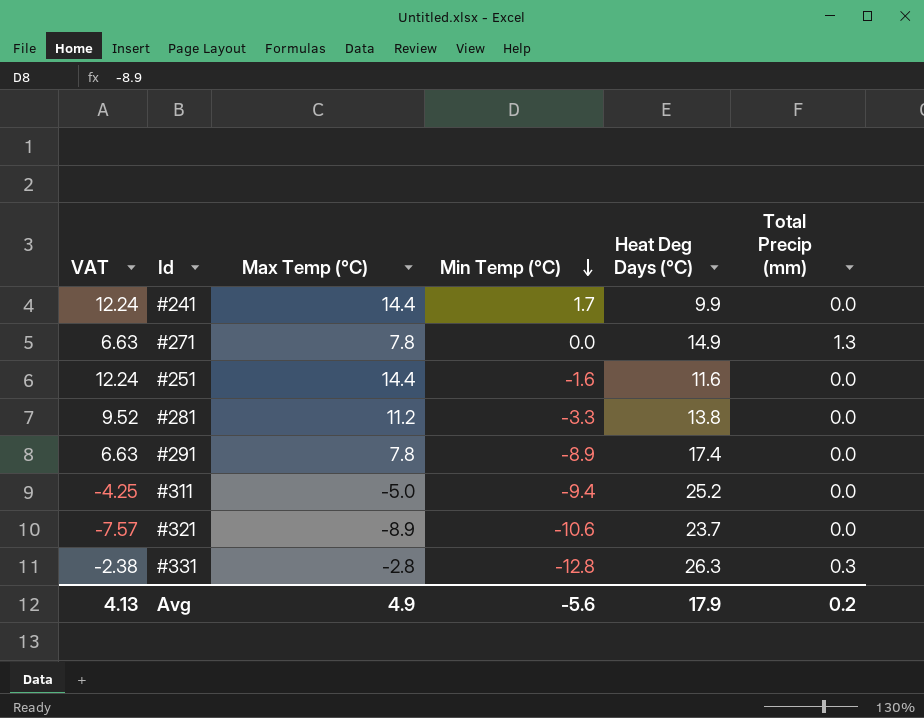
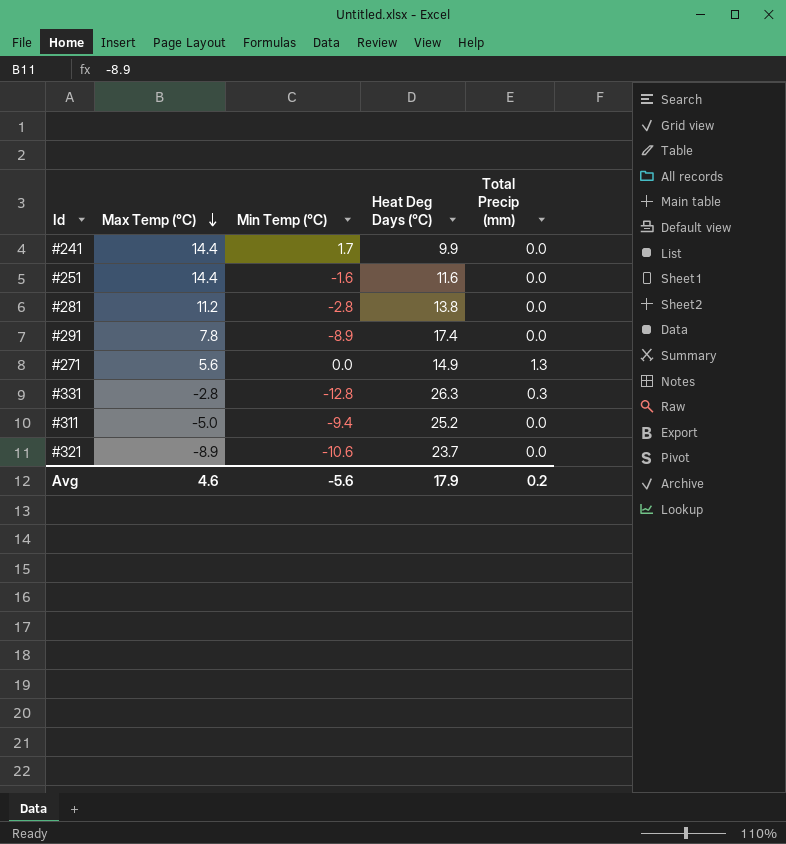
row order: Min Temp (°C) descending -> Max Temp (°C) descending
column VAT | formula: [Max Temp (°C)] * 0.85 -> none
#281 | Min Temp (°C): -3.3 -> -2.8
#271 | Max Temp (°C): 7.8 -> 5.6
Avg | Max Temp (°C): 4.9 -> 4.6

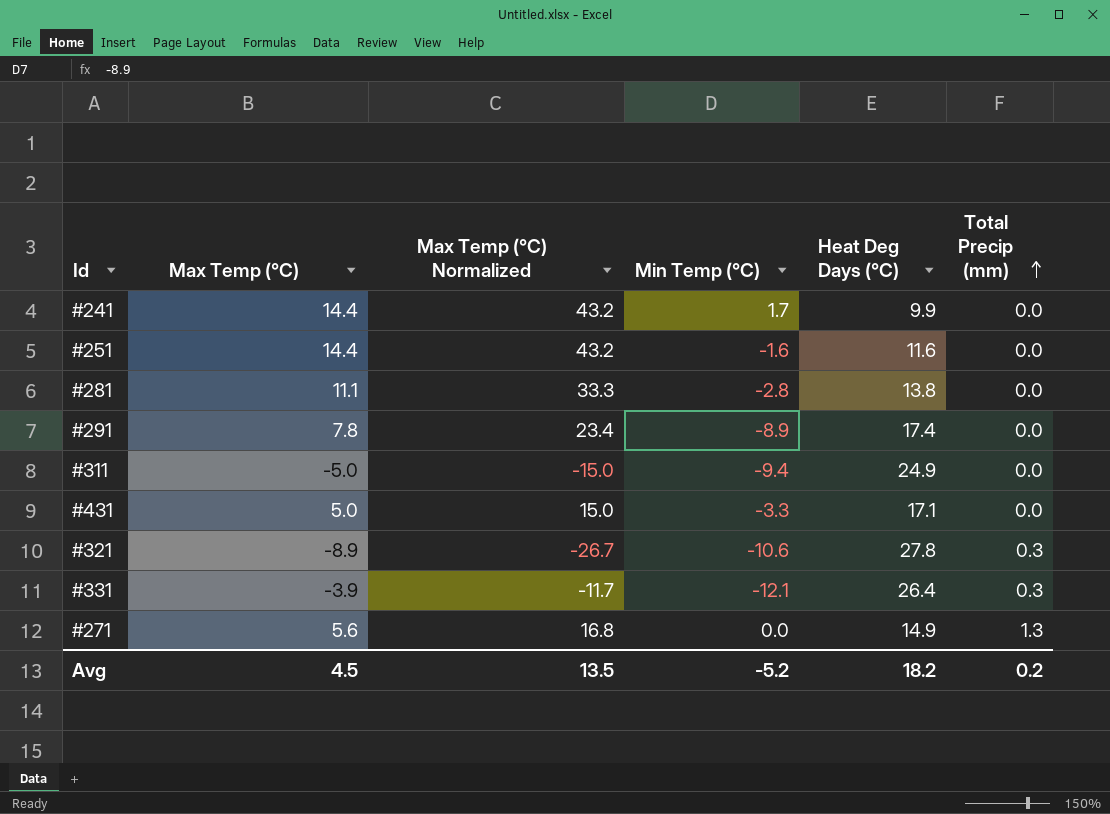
row order: Max Temp (°C) descending -> Total Precip (mm) ascending
column Max Temp (°C) Normalized | formula: none -> [Max Temp (°C)] * 3
#281 | Max Temp (°C): 11.2 -> 11.1
#311 | Heat Deg Days (°C): 25.2 -> 24.9
row #431: none -> 5.0 | 15.0 | -3.3 | 17.1 | 0.0
#321 | Heat Deg Days (°C): 23.7 -> 27.8
#321 | Total Precip (mm): 0.0 -> 0.3
#331 | Max Temp (°C): -2.8 -> -3.9
#331 | Min Temp (°C): -12.8 -> -12.1
#331 | Heat Deg Days (°C): 26.3 -> 26.4
Avg | Max Temp (°C): 4.6 -> 4.5
Avg | Min Temp (°C): -5.6 -> -5.2
Avg | Heat Deg Days (°C): 17.9 -> 18.2

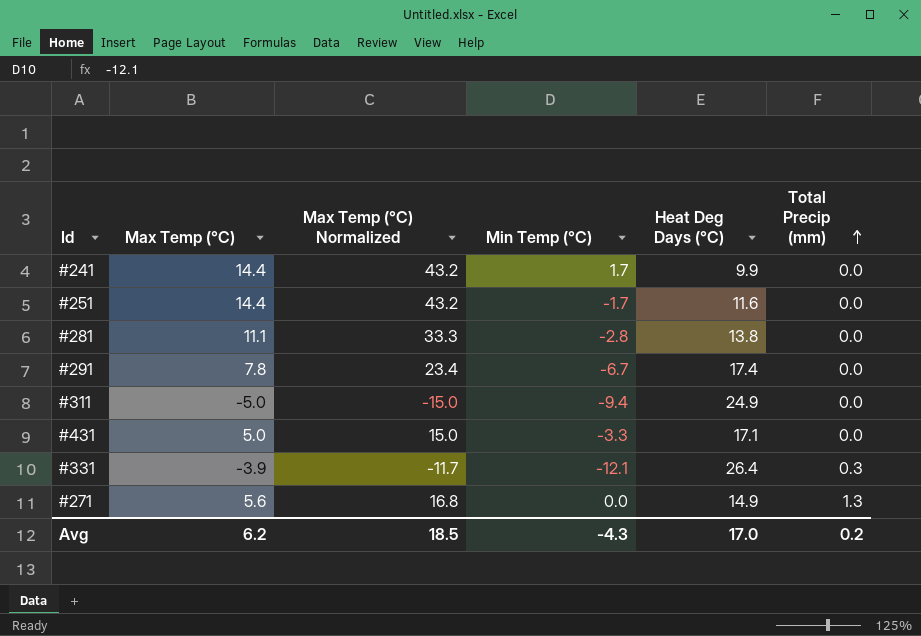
row #321: -8.9 | -26.7 | -10.6 | 27.8 | 0.3 -> none
#251 | Min Temp (°C): -1.6 -> -1.7
#291 | Min Temp (°C): -8.9 -> -6.7
Avg | Max Temp (°C): 4.5 -> 6.2
Avg | Max Temp (°C) Normalized: 13.5 -> 18.5
Avg | Min Temp (°C): -5.2 -> -4.3
Avg | Heat Deg Days (°C): 18.2 -> 17.0

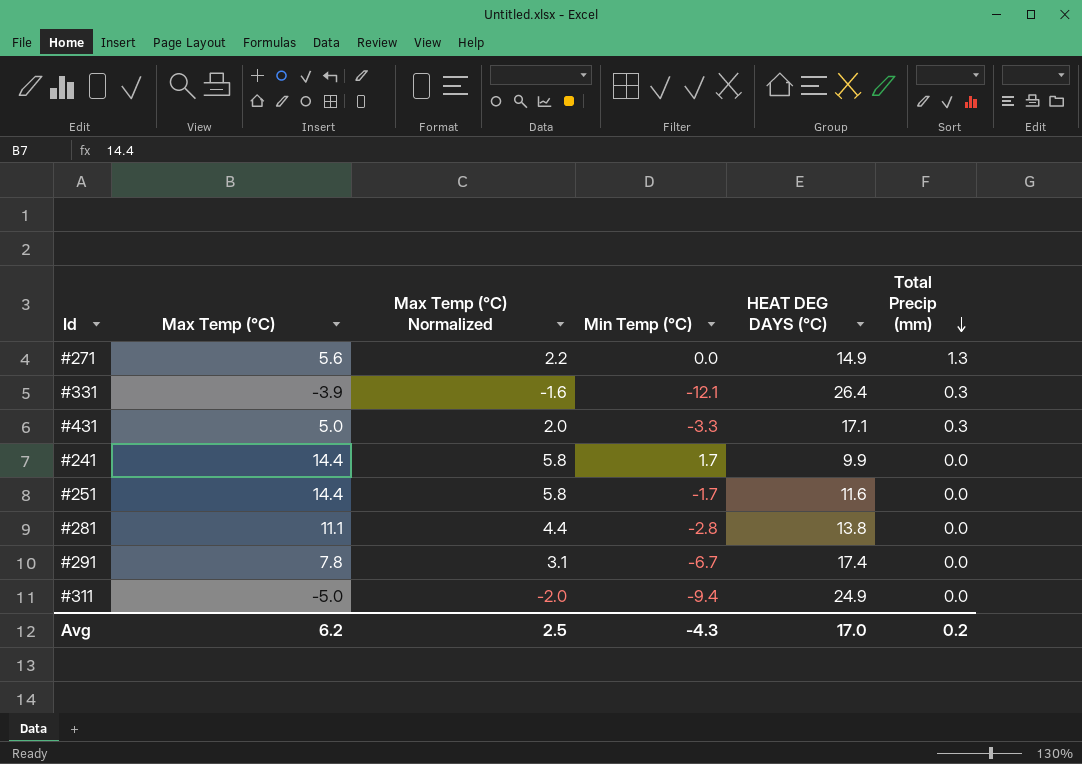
row order: Total Precip (mm) ascending -> Total Precip (mm) descending
column Max Temp (°C) Normalized | formula: [Max Temp (°C)] * 3 -> [Max Temp (°C)] * 0.4
column name: Heat Deg Days (°C) -> HEAT DEG DAYS (°C)
#431 | Total Precip (mm): 0.0 -> 0.3
Avg | Max Temp (°C) Normalized: 18.5 -> 2.5

